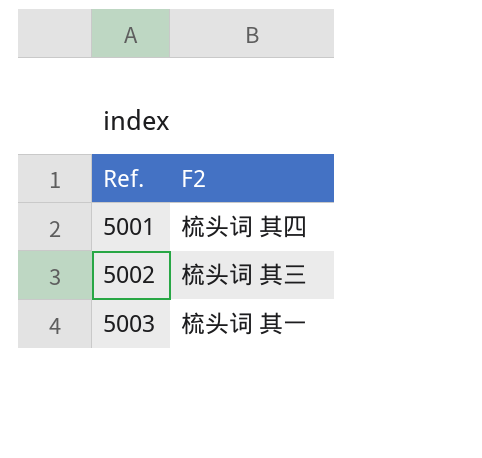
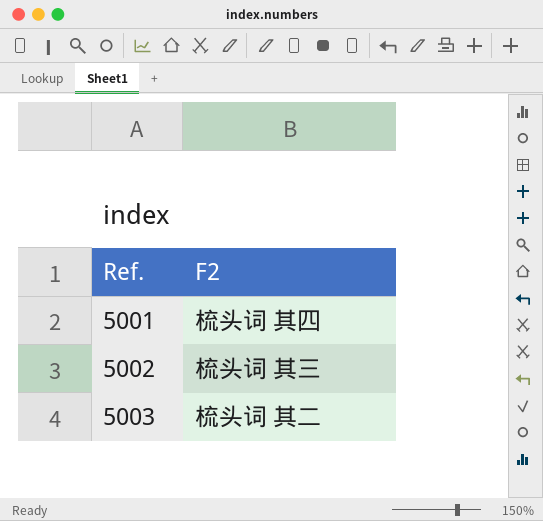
5003 | F2: 梳头词 其一 -> 梳头词 其二

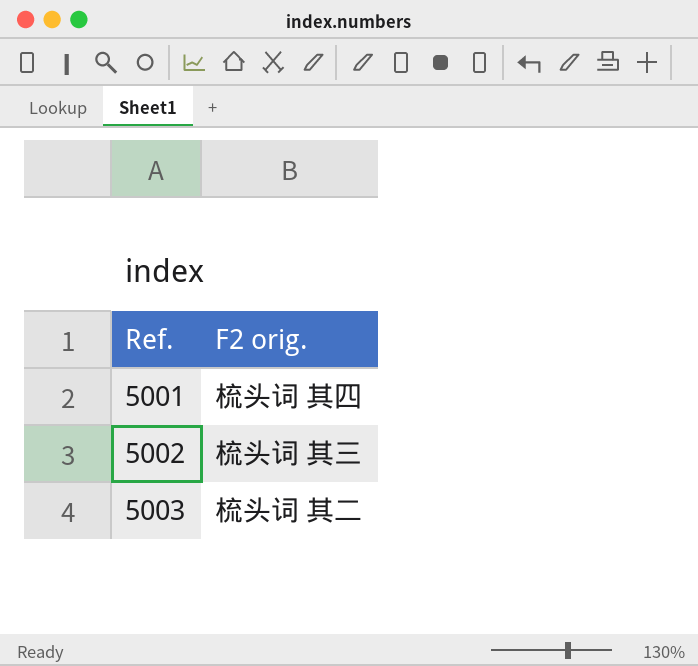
column name: F2 -> F2 orig.

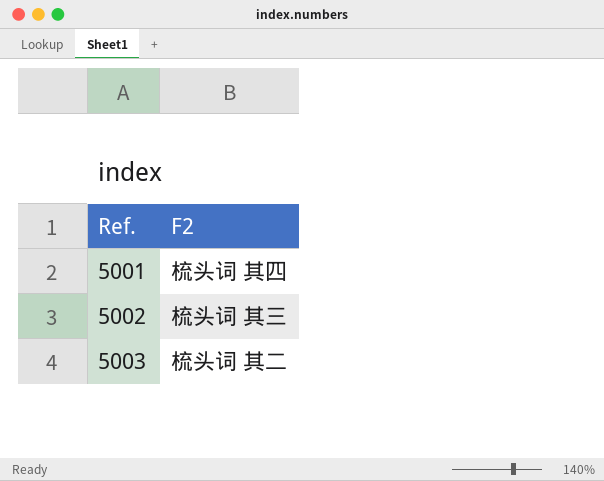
column name: F2 orig. -> F2

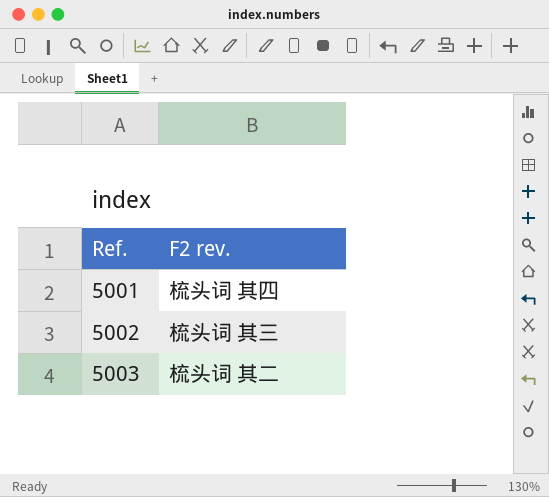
column name: F2 -> F2 rev.

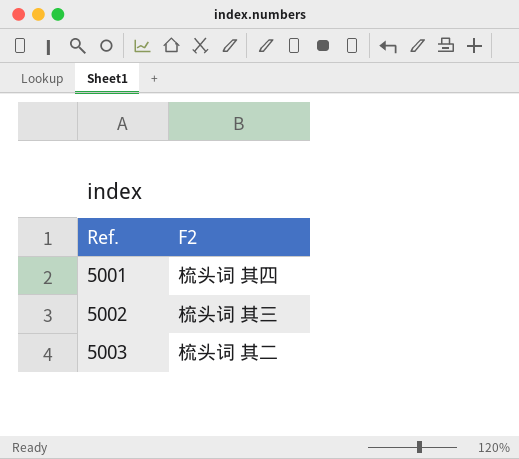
column name: F2 rev. -> F2

